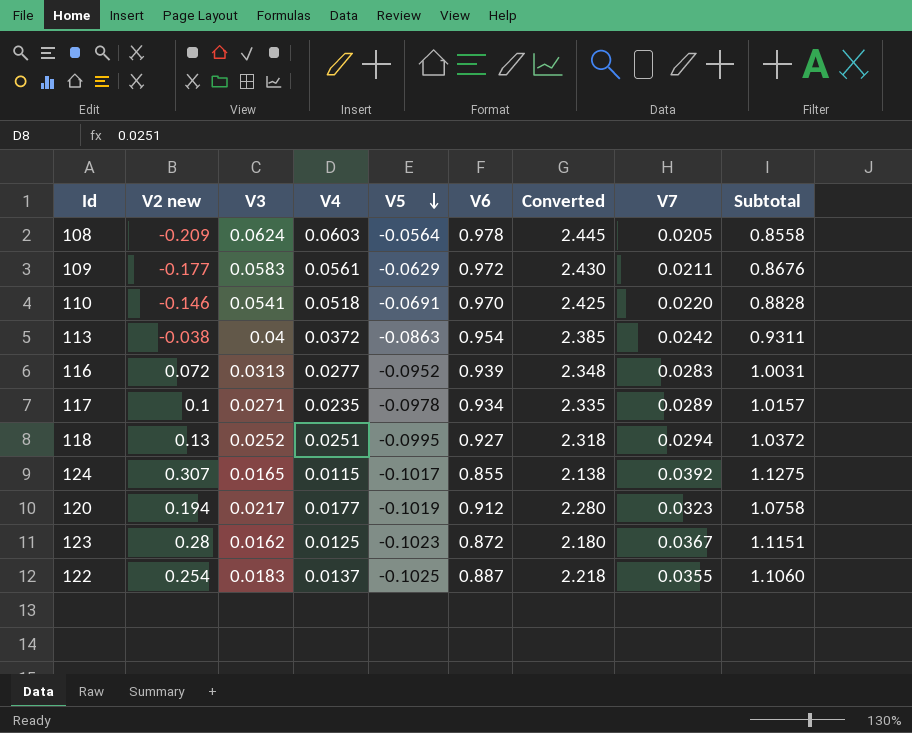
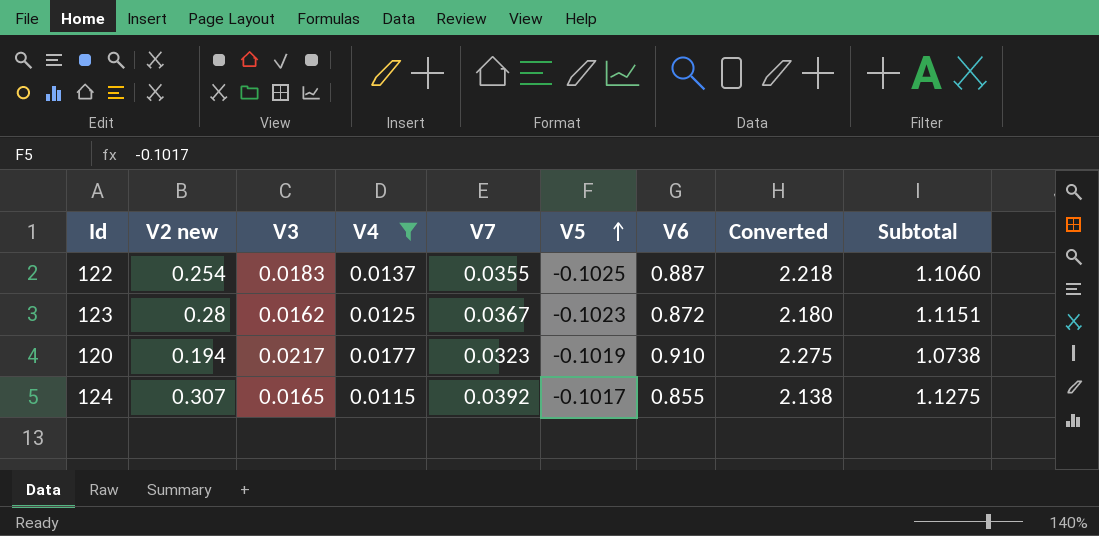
filter: none -> V4 <= 0.0177
row order: V5 descending -> V5 ascending
column V7 | position: 8 -> 5
120 | V6: 0.912 -> 0.910
120 | Converted: 2.280 -> 2.275
120 | Subtotal: 1.0758 -> 1.0738

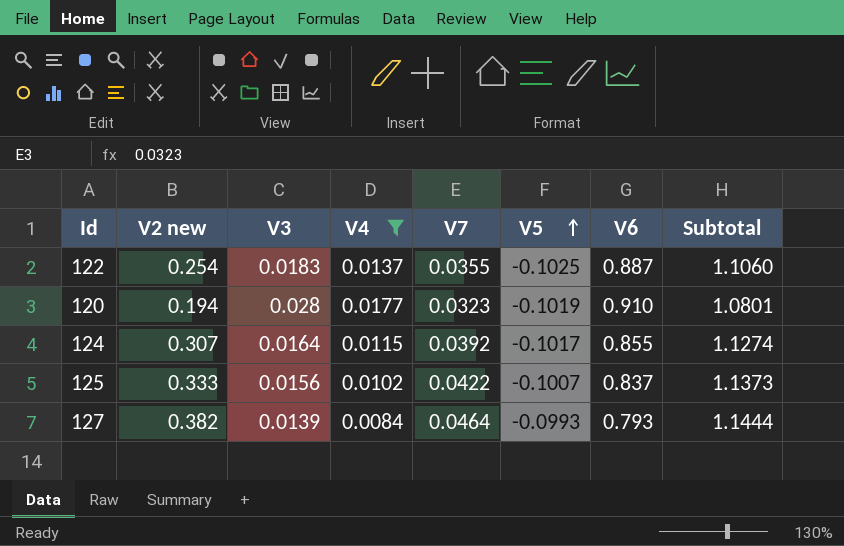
column Converted | formula: [V6] * 2.5 -> none
row 123: 0.28 | 0.0162 | 0.0125 | 0.0367 | -0.1023 | 0.872 | 2.180 | 1.1151 -> none
120 | V3: 0.0217 -> 0.028
120 | Subtotal: 1.0738 -> 1.0801
124 | V3: 0.0165 -> 0.0164
124 | Subtotal: 1.1275 -> 1.1274
row 125: none -> 0.333 | 0.0156 | 0.0102 | 0.0422 | -0.1007 | 0.837 | 1.1373
row 127: none -> 0.382 | 0.0139 | 0.0084 | 0.0464 | -0.0993 | 0.793 | 1.1444

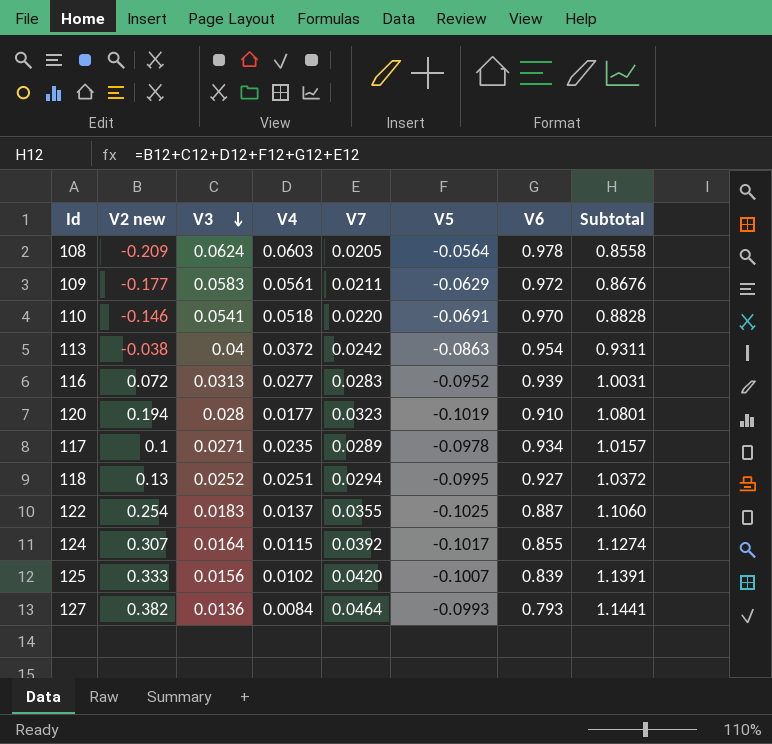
filter: V4 <= 0.0177 -> none
row order: V5 ascending -> V3 descending
125 | V7: 0.0422 -> 0.0420
125 | V6: 0.837 -> 0.839
125 | Subtotal: 1.1373 -> 1.1391
127 | V3: 0.0139 -> 0.0136
127 | Subtotal: 1.1444 -> 1.1441

